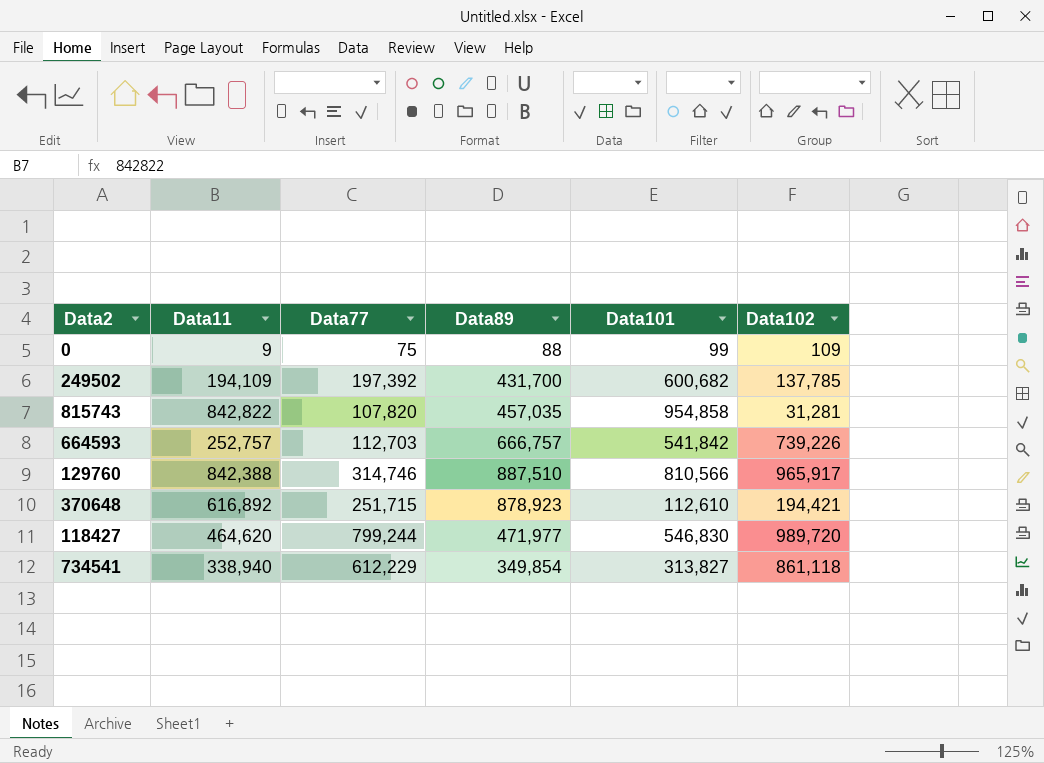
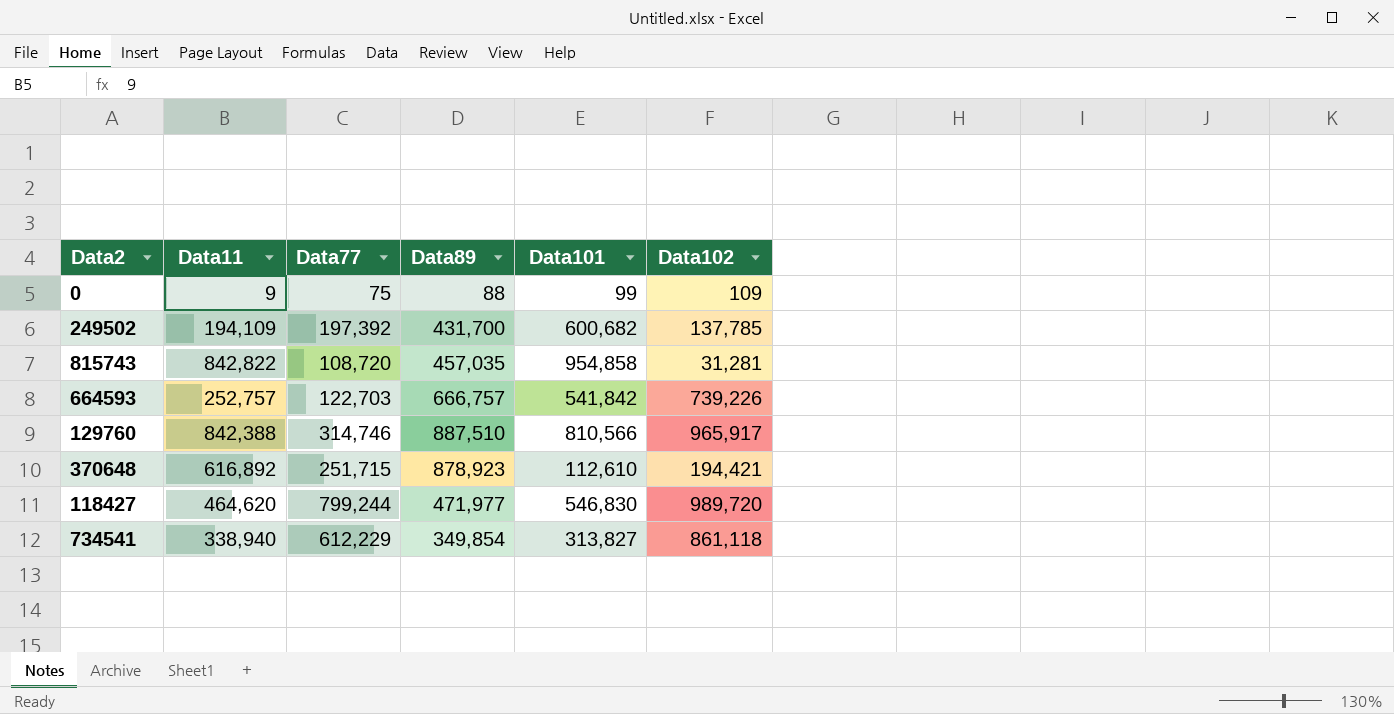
815743 | Data77: 107,820 -> 108,720
664593 | Data77: 112,703 -> 122,703

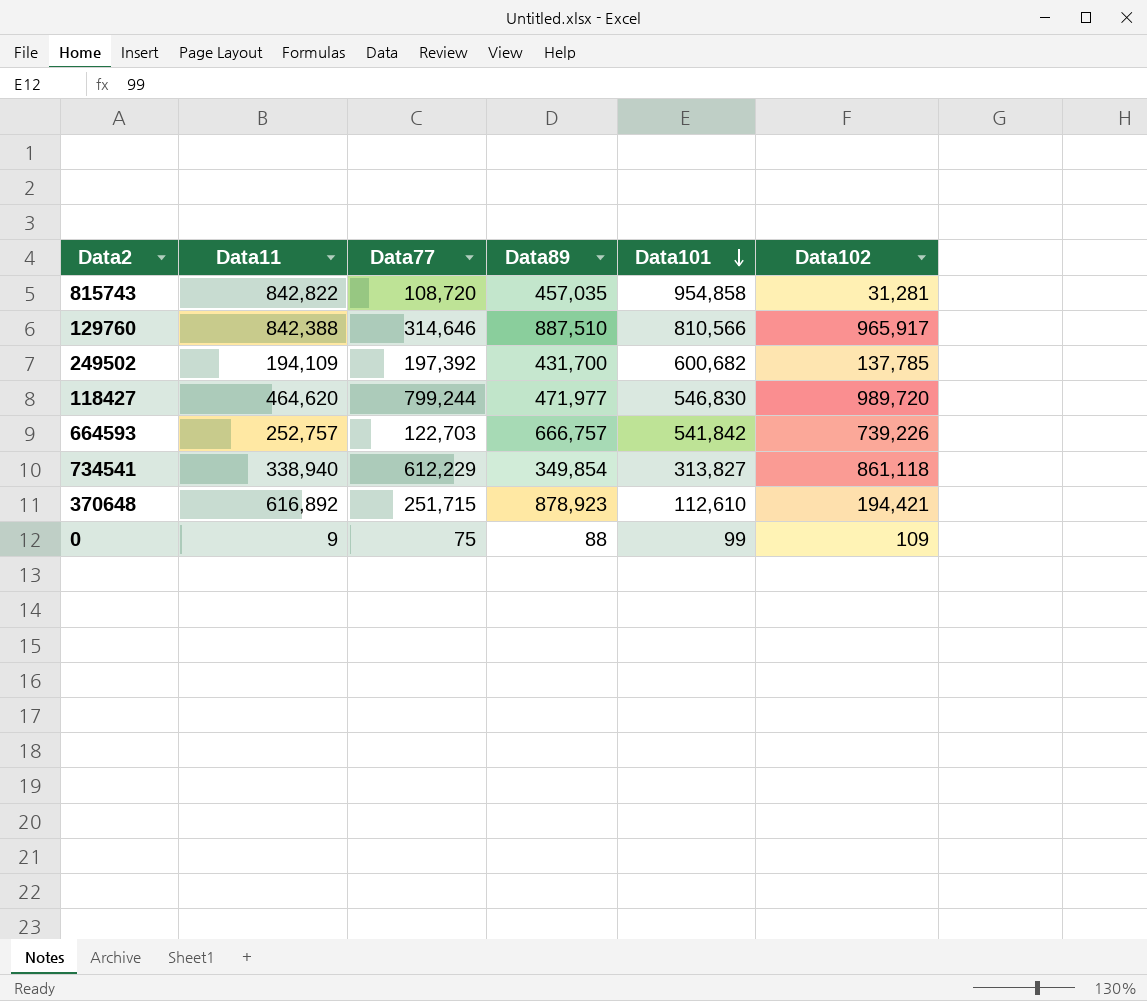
row order: none -> Data101 descending
129760 | Data77: 314,746 -> 314,646

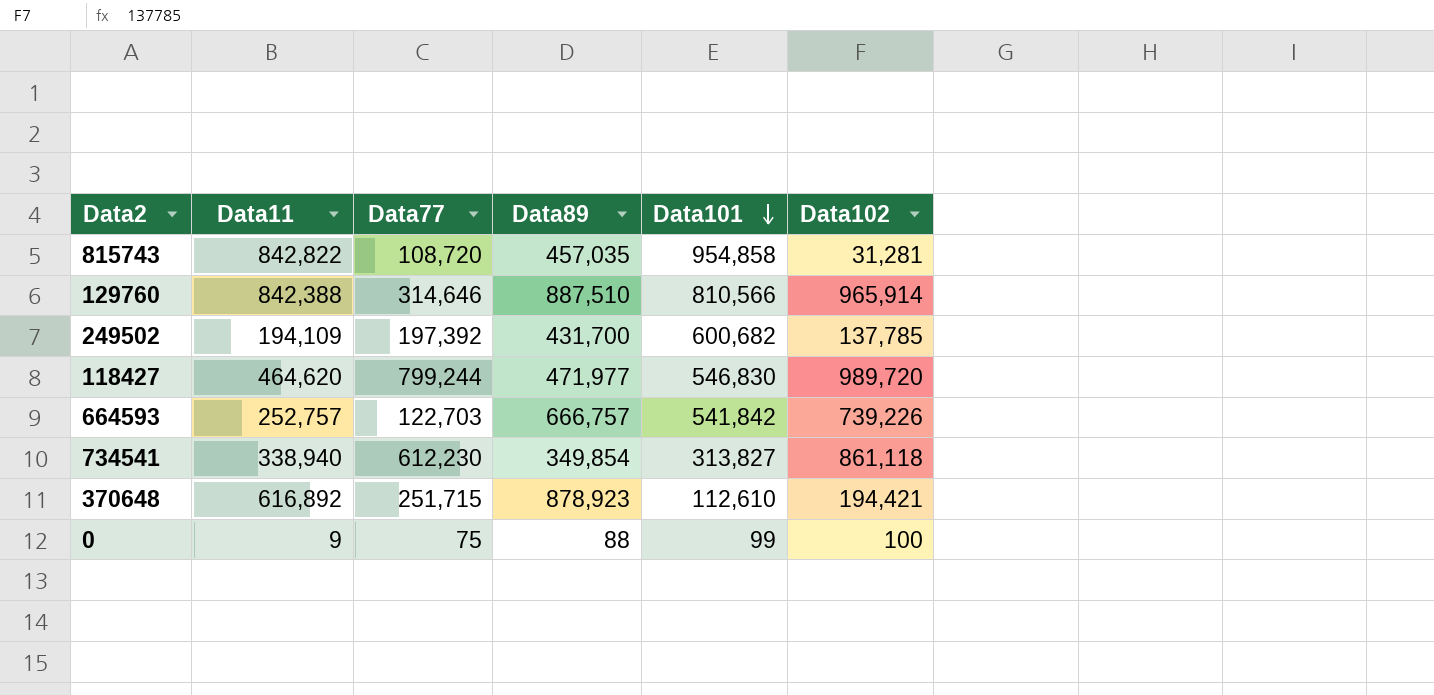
129760 | Data102: 965,917 -> 965,914
734541 | Data77: 612,229 -> 612,230
0 | Data102: 109 -> 100

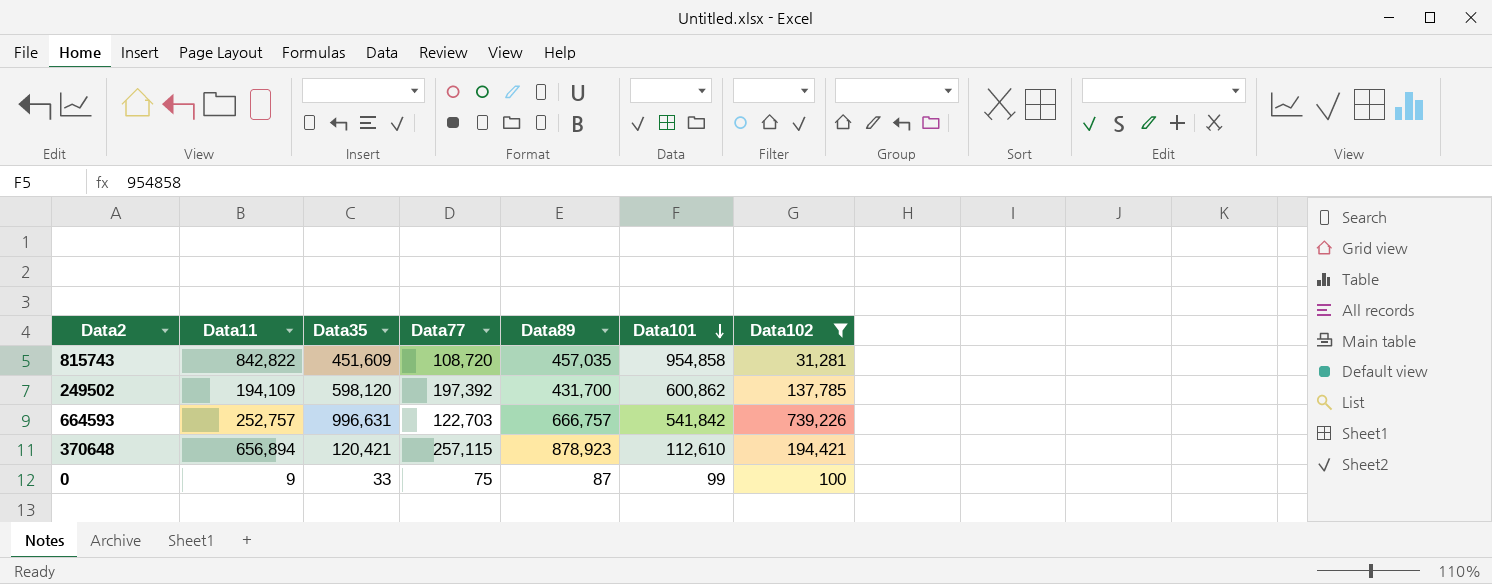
filter: none -> Data102 <= 739,226
column Data35 | position: none -> 3
249502 | Data101: 600,682 -> 600,862
370648 | Data11: 616,892 -> 656,894
370648 | Data77: 251,715 -> 257,115
0 | Data89: 88 -> 87

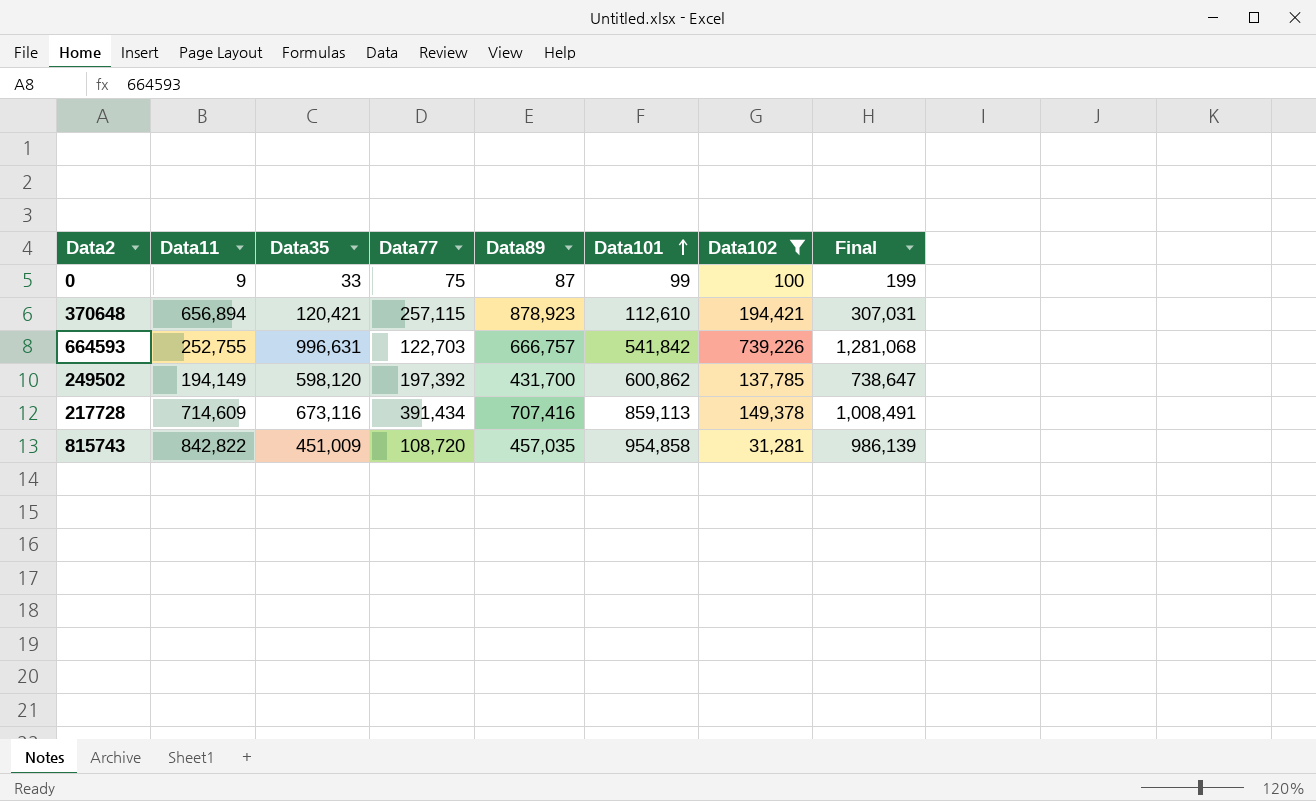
row order: Data101 descending -> Data101 ascending
column Final | formula: none -> [Data101] + [Data102]
664593 | Data11: 252,757 -> 252,755
249502 | Data11: 194,109 -> 194,149
row 217728: none -> 714,609 | 673,116 | 391,434 | 707,416 | 859,113 | 149,378 | 1,008,491
815743 | Data35: 451,609 -> 451,009

